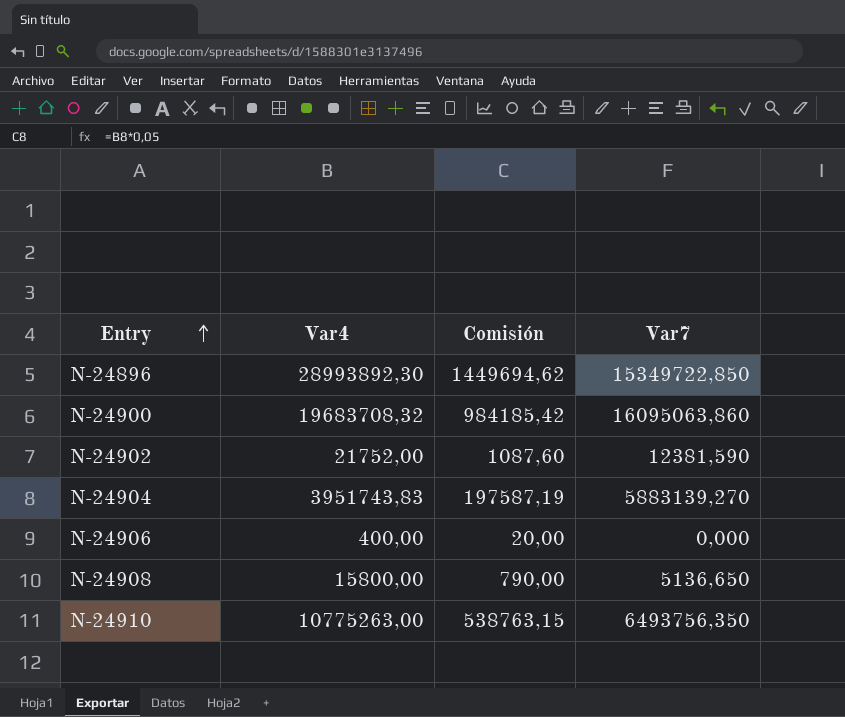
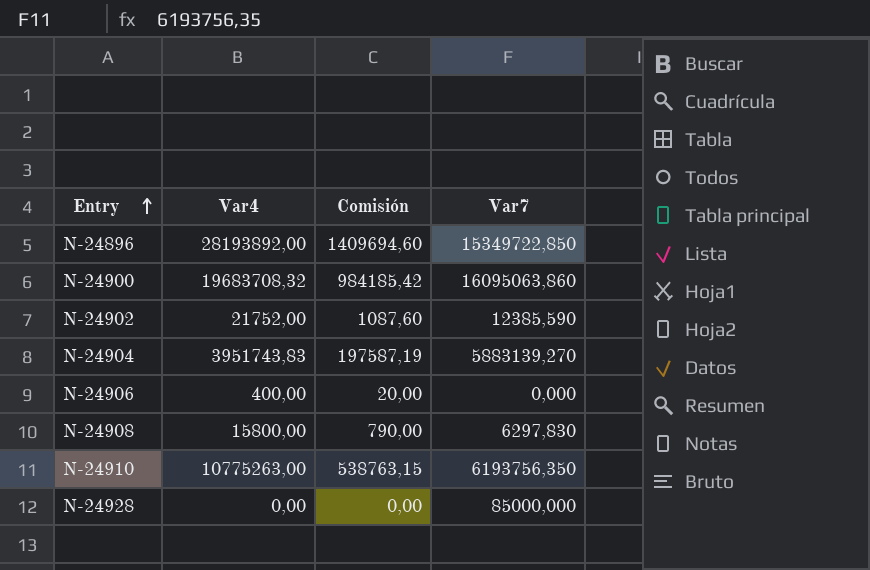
N-24896 | Var4: 28993892,30 -> 28193892,00
N-24896 | Comisión: 1449694,62 -> 1409694,60
N-24902 | Var7: 12381,590 -> 12385,590
N-24908 | Var7: 5136,650 -> 6297,830
N-24910 | Var7: 6493756,350 -> 6193756,350
row N-24928: none -> 0,00 | 0,00 | 85000,000

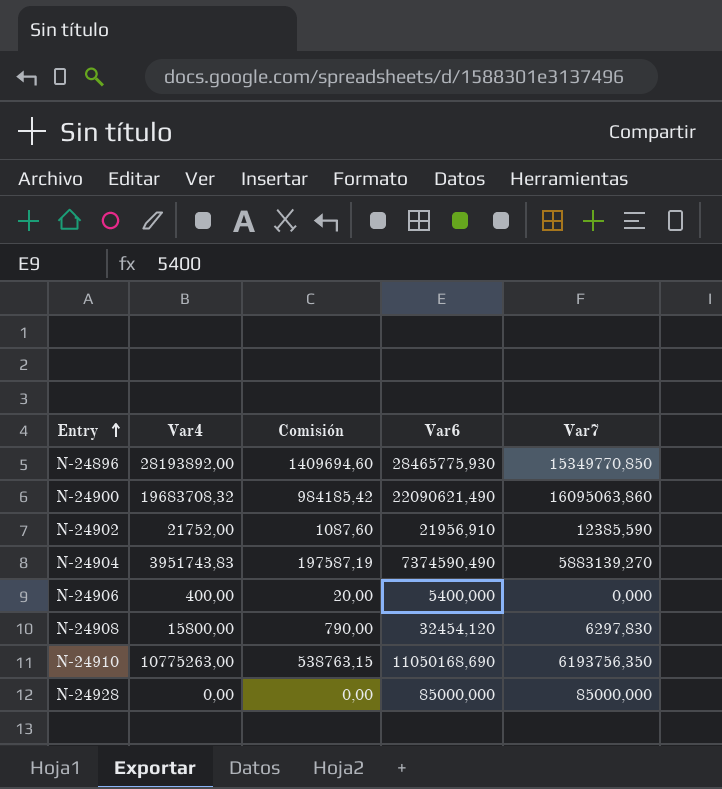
column Var6 | position: none -> 4
N-24896 | Var7: 15349722,850 -> 15349770,850

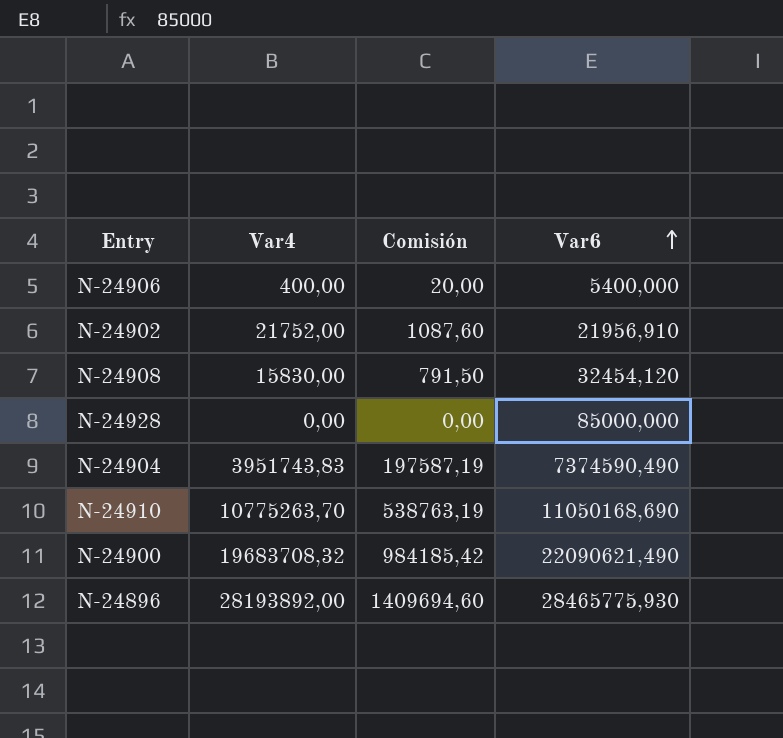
row order: Entry ascending -> Var6 ascending
column Var7 | position: 5 -> none
N-24908 | Var4: 15800,00 -> 15830,00
N-24908 | Comisión: 790,00 -> 791,50
N-24910 | Var4: 10775263,00 -> 10775263,70
N-24910 | Comisión: 538763,15 -> 538763,19

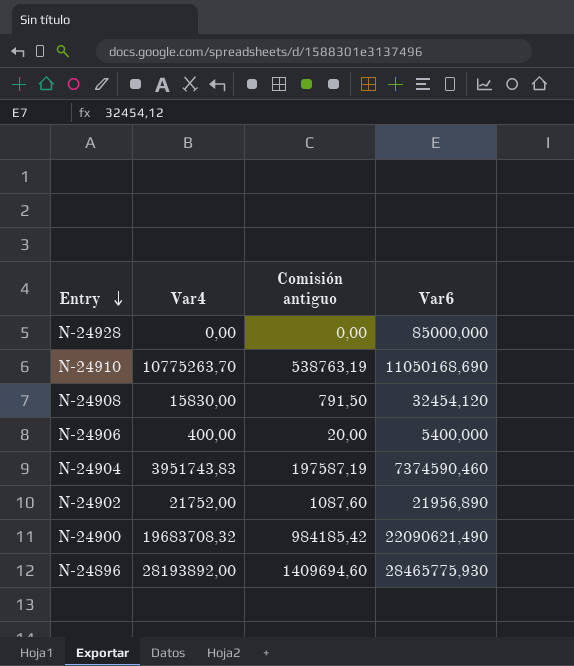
row order: Var6 ascending -> Entry descending
column name: Comisión -> Comisión antiguo
N-24904 | Var6: 7374590,490 -> 7374590,460
N-24902 | Var6: 21956,910 -> 21956,890

